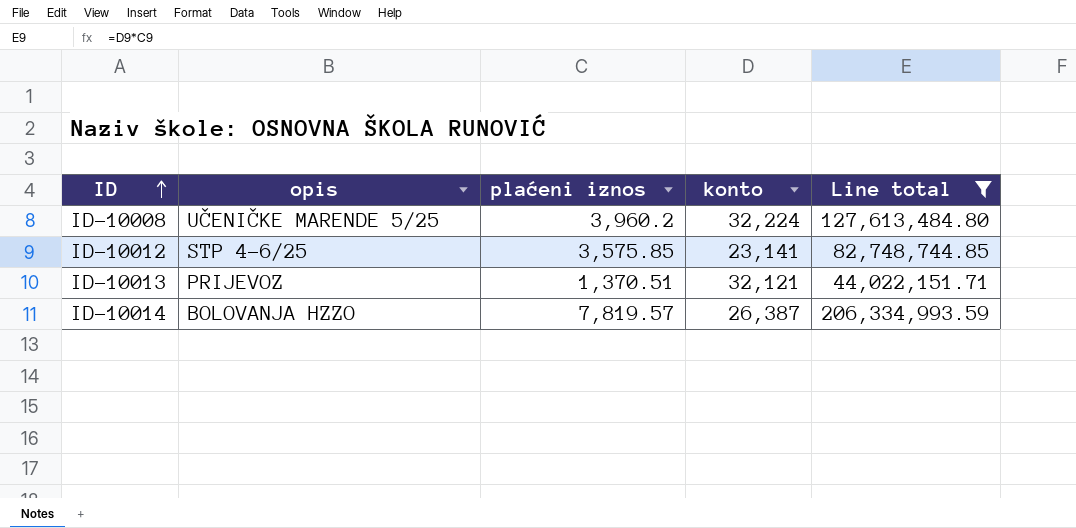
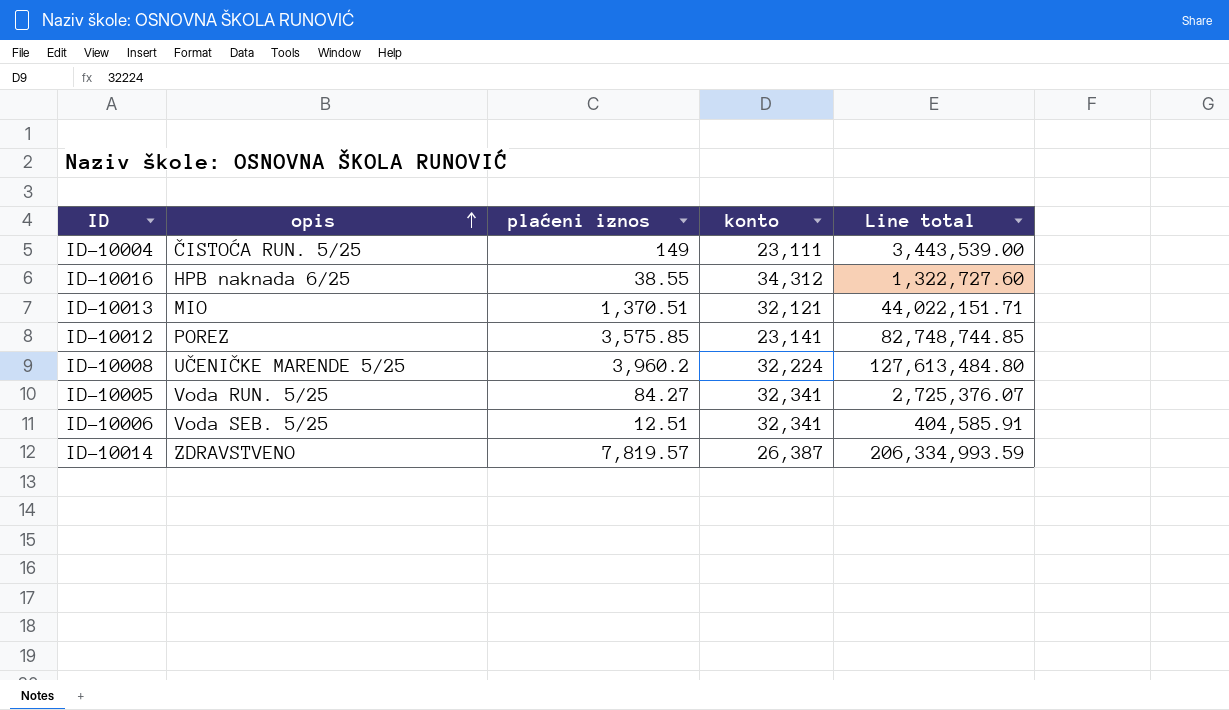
filter: Line total >= 44,022,151.71 -> none
row order: ID ascending -> opis ascending
ID-10013 | opis: PRIJEVOZ -> MIO
ID-10012 | opis: STP 4-6/25 -> POREZ
ID-10014 | opis: BOLOVANJA HZZO -> ZDRAVSTVENO

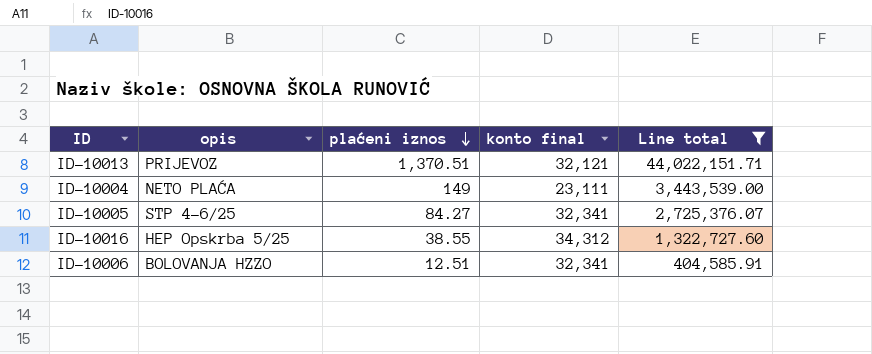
filter: none -> Line total <= 44,022,151.71
row order: opis ascending -> plaćeni iznos descending
column name: konto -> konto final
ID-10013 | opis: MIO -> PRIJEVOZ
ID-10004 | opis: ČISTOĆA RUN. 5/25 -> NETO PLAĆA
ID-10005 | opis: Voda RUN. 5/25 -> STP 4-6/25
ID-10016 | opis: HPB naknada 6/25 -> HEP Opskrba 5/25
ID-10006 | opis: Voda SEB. 5/25 -> BOLOVANJA HZZO

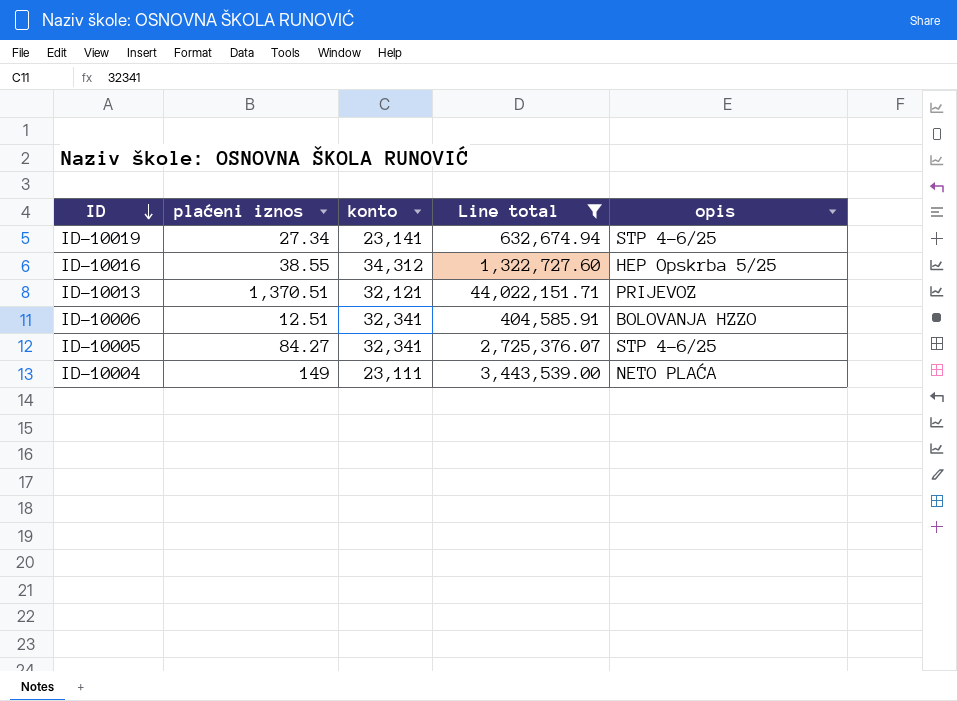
row order: plaćeni iznos descending -> ID descending
column name: konto final -> konto
column opis | position: 2 -> 5
row ID-10019: none -> 27.34 | 23,141 | 632,674.94 | STP 4-6/25

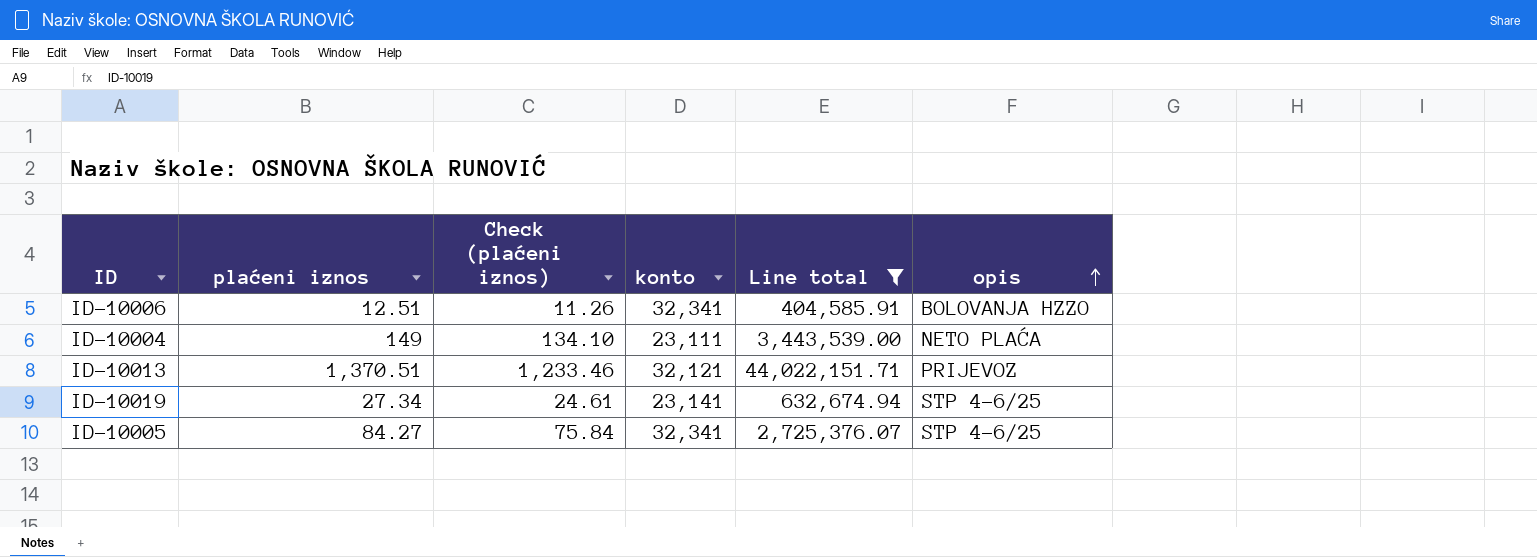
row order: ID descending -> opis ascending
column Check (plaćeni iznos) | formula: none -> [plaćeni iznos] * 0.9
row ID-10016: 38.55 | 34,312 | 1,322,727.60 | HEP Opskrba 5/25 -> none

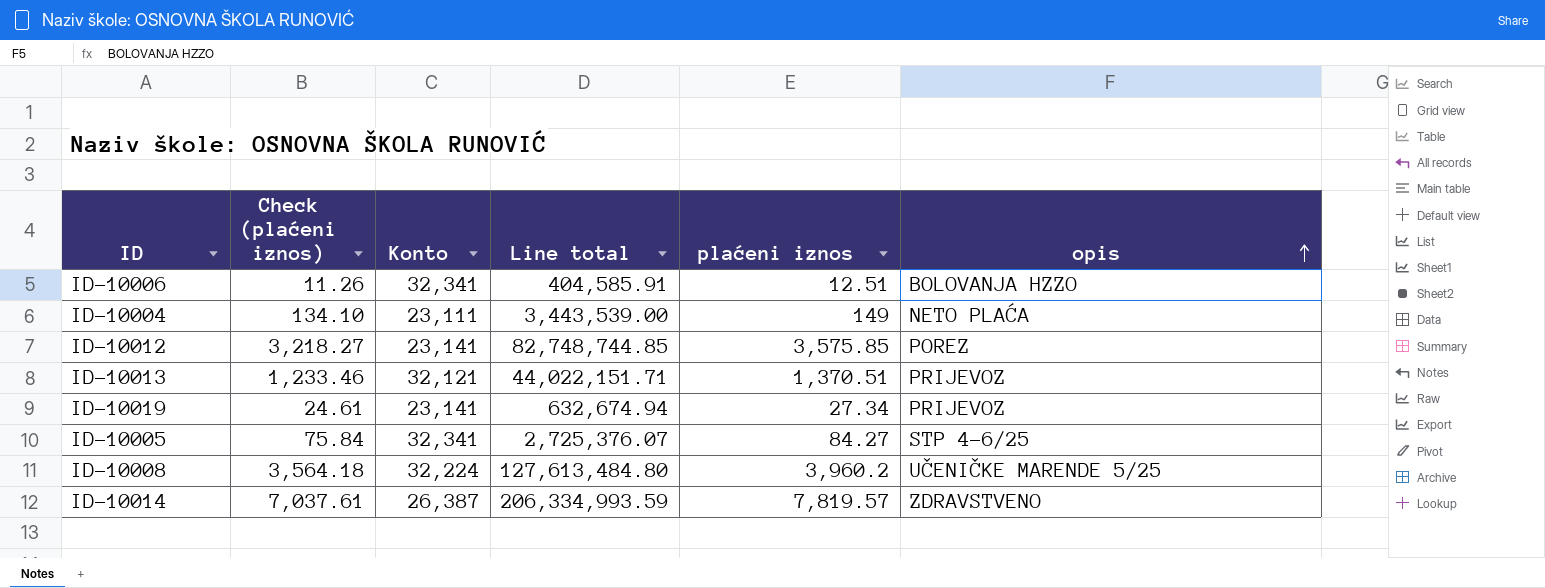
filter: Line total <= 44,022,151.71 -> none
column name: konto -> Konto
column plaćeni iznos | position: 2 -> 5
ID-10019 | opis: STP 4-6/25 -> PRIJEVOZ

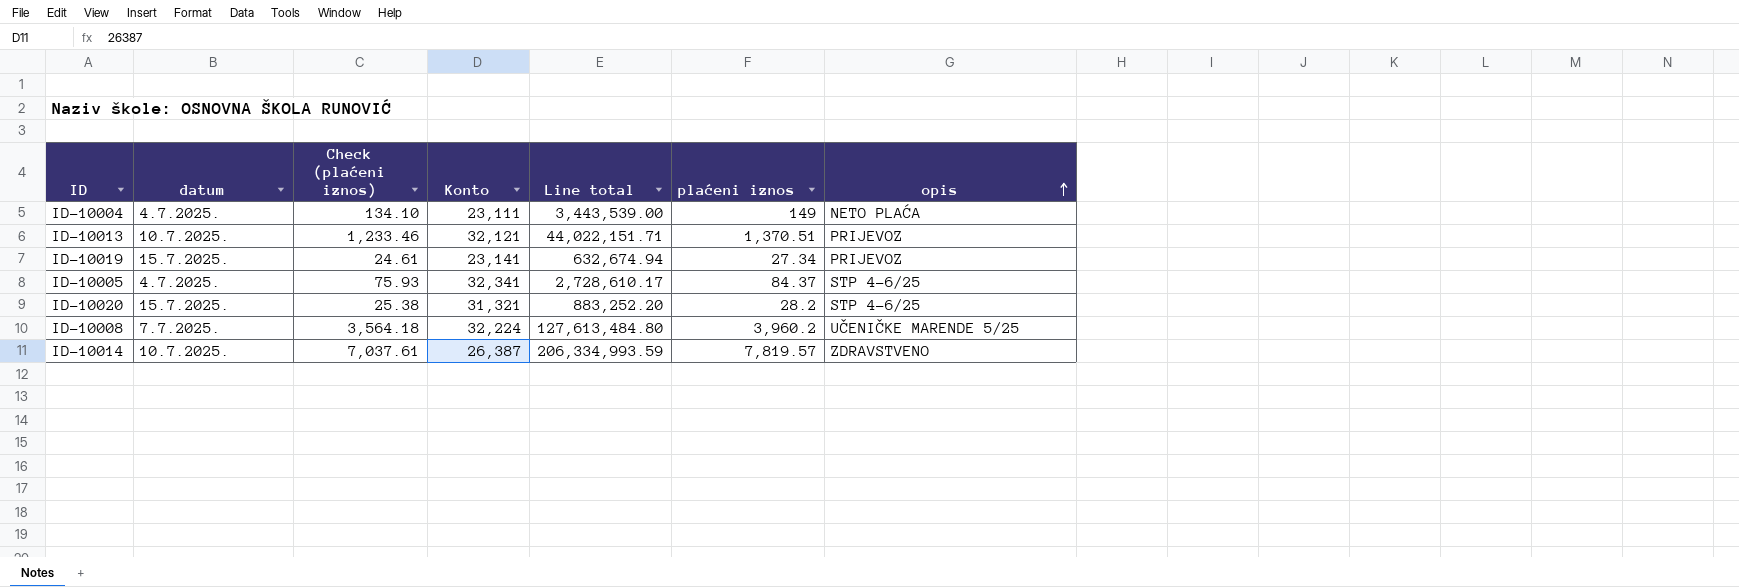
column datum | position: none -> 2
row ID-10006: 11.26 | 32,341 | 404,585.91 | 12.51 | BOLOVANJA HZZO -> none
row ID-10012: 3,218.27 | 23,141 | 82,748,744.85 | 3,575.85 | POREZ -> none
ID-10005 | Check (plaćeni iznos): 75.84 -> 75.93
ID-10005 | Line total: 2,725,376.07 -> 2,728,610.17
ID-10005 | plaćeni iznos: 84.27 -> 84.37
row ID-10020: none -> 15.7.2025. | 25.38 | 31,321 | 883,252.20 | 28.2 | STP 4-6/25

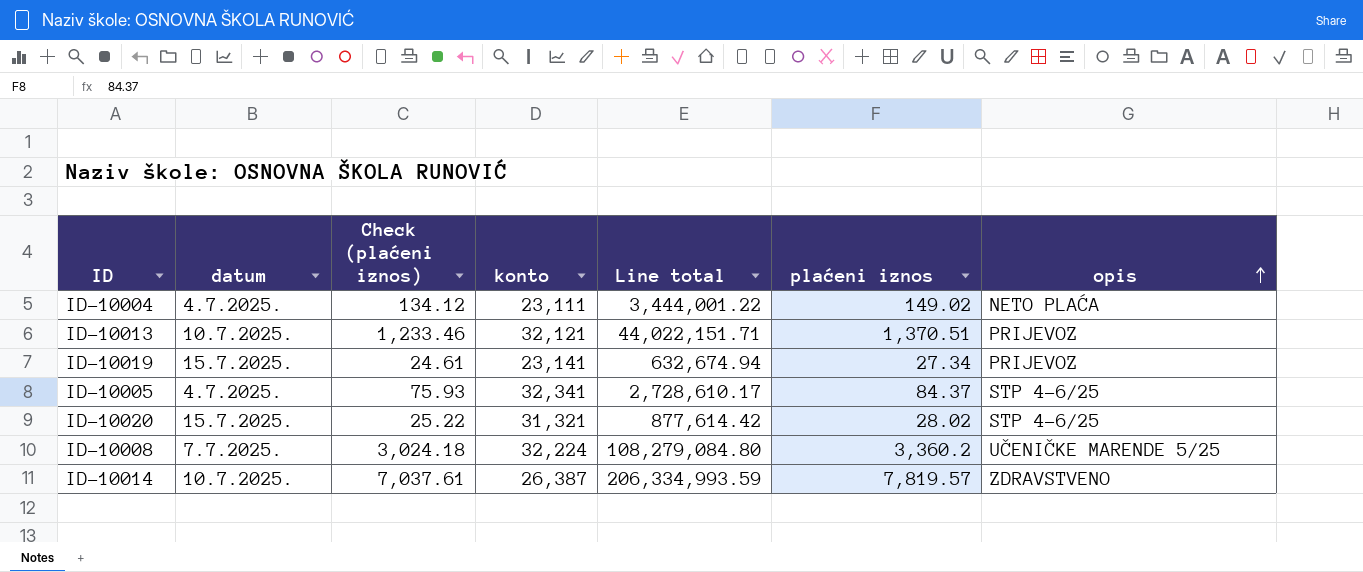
column name: Konto -> konto
ID-10004 | Check (plaćeni iznos): 134.10 -> 134.12
ID-10004 | Line total: 3,443,539.00 -> 3,444,001.22
ID-10004 | plaćeni iznos: 149 -> 149.02
ID-10020 | Check (plaćeni iznos): 25.38 -> 25.22
ID-10020 | Line total: 883,252.20 -> 877,614.42
ID-10020 | plaćeni iznos: 28.2 -> 28.02
ID-10008 | Check (plaćeni iznos): 3,564.18 -> 3,024.18
ID-10008 | Line total: 127,613,484.80 -> 108,279,084.80
ID-10008 | plaćeni iznos: 3,960.2 -> 3,360.2

